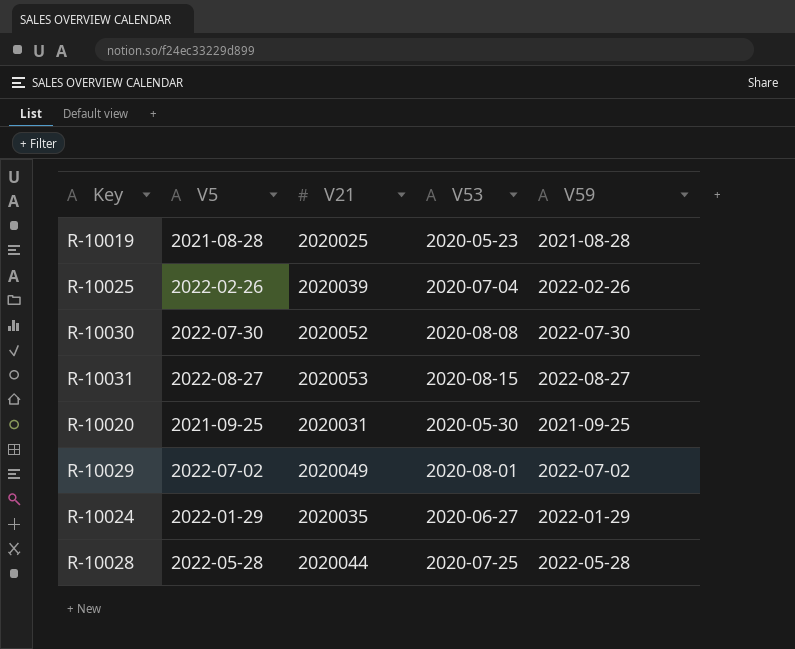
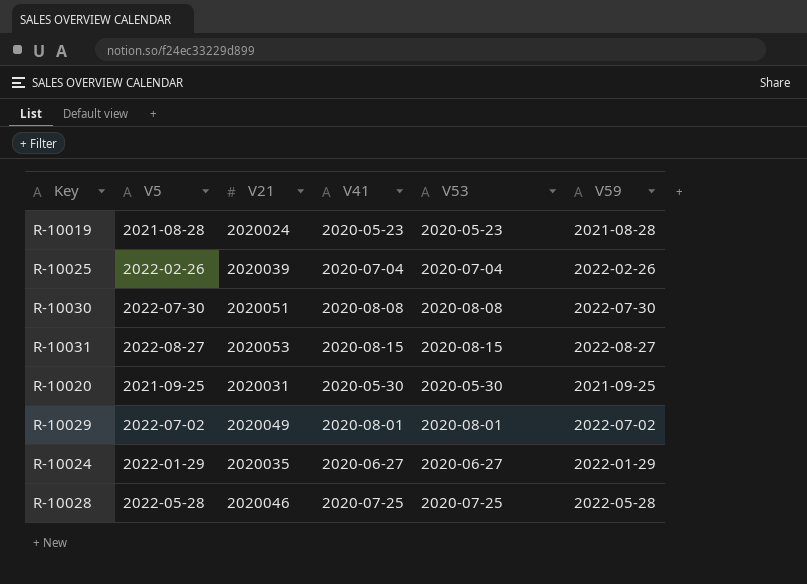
column V41 | position: none -> 4
R-10019 | V21: 2020025 -> 2020024
R-10030 | V21: 2020052 -> 2020051
R-10028 | V21: 2020044 -> 2020046

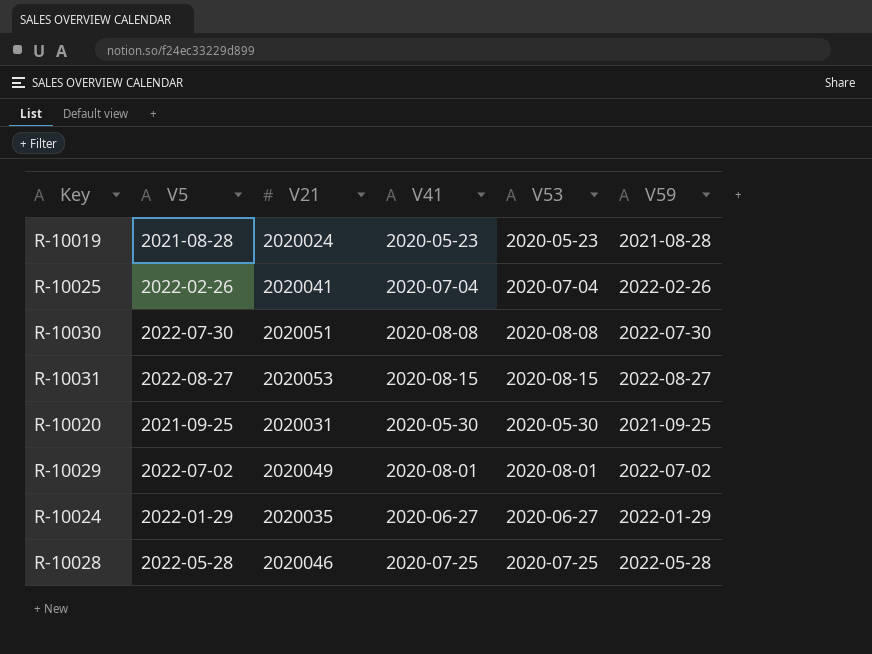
R-10025 | V21: 2020039 -> 2020041

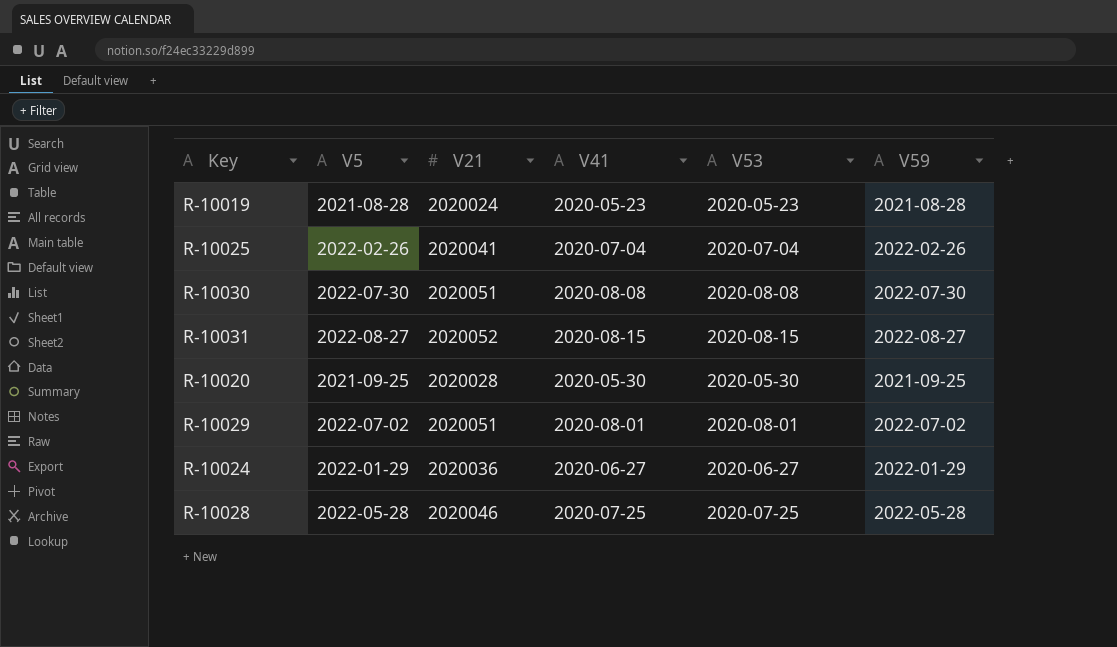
R-10031 | V21: 2020053 -> 2020052
R-10020 | V21: 2020031 -> 2020028
R-10029 | V21: 2020049 -> 2020051
R-10024 | V21: 2020035 -> 2020036

